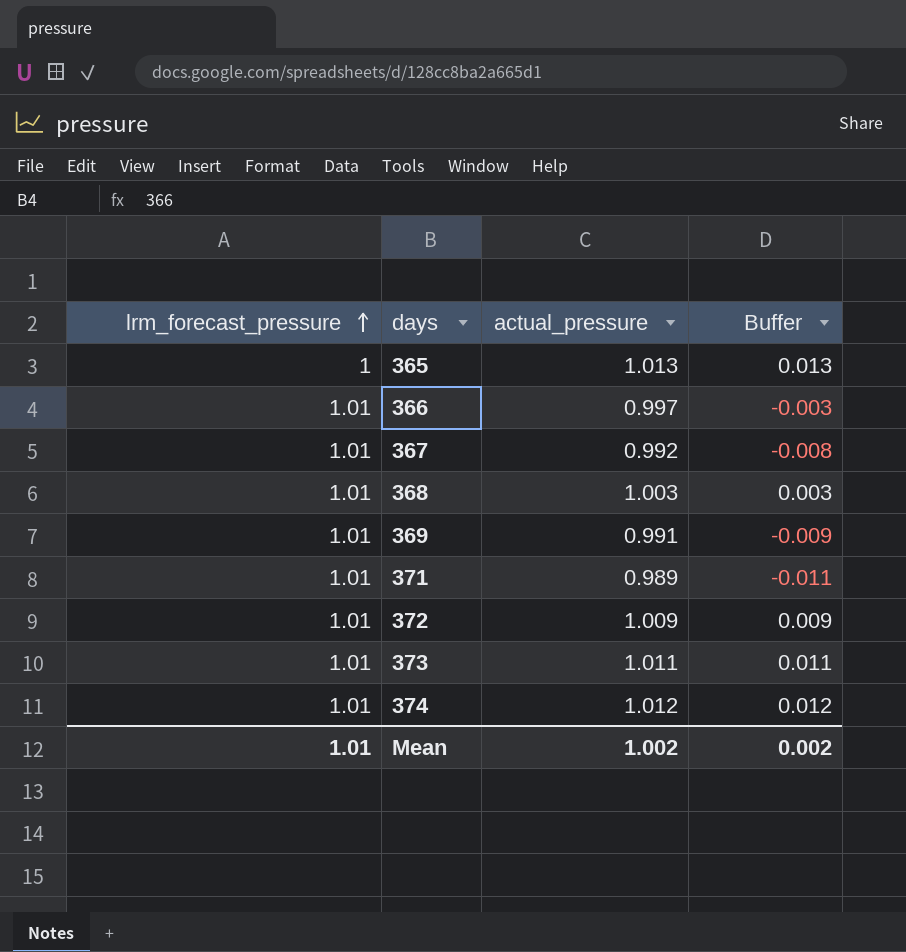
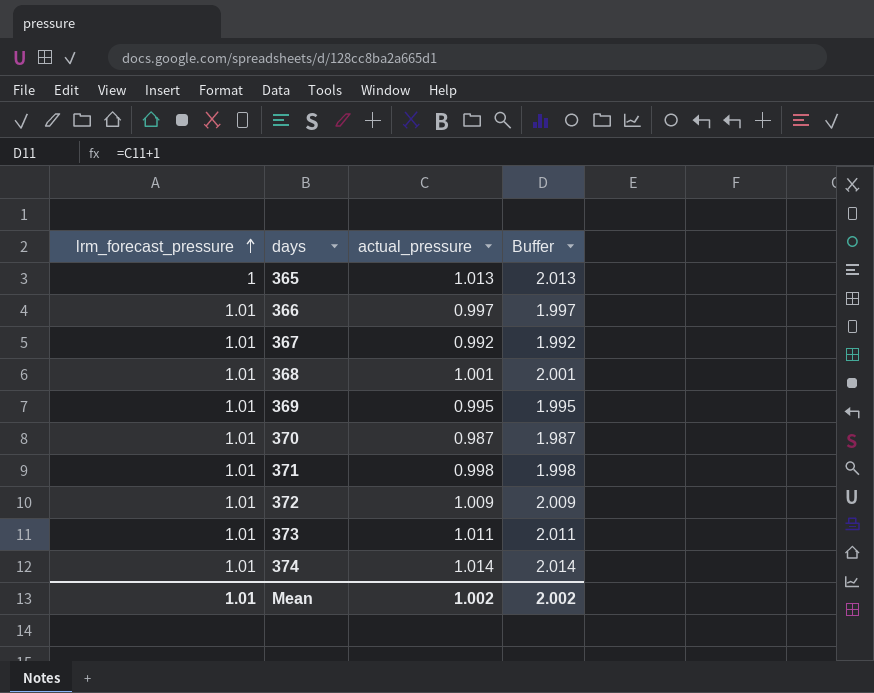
column Buffer | formula: [actual_pressure] - 1 -> [actual_pressure] + 1
368 | actual_pressure: 1.003 -> 1.001
369 | actual_pressure: 0.991 -> 0.995
row 370: none -> 1.01 | 0.987 | 1.987
371 | actual_pressure: 0.989 -> 0.998
374 | actual_pressure: 1.012 -> 1.014
Mean | Buffer: 0.002 -> 2.002

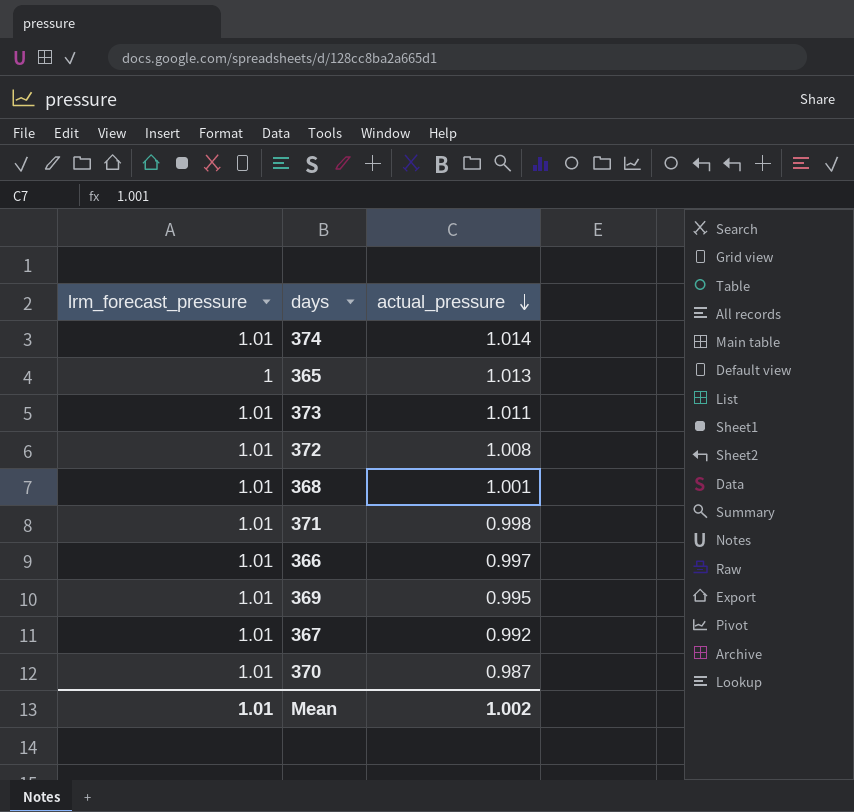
row order: lrm_forecast_pressure ascending -> actual_pressure descending
column Buffer | formula: [actual_pressure] + 1 -> none
372 | actual_pressure: 1.009 -> 1.008

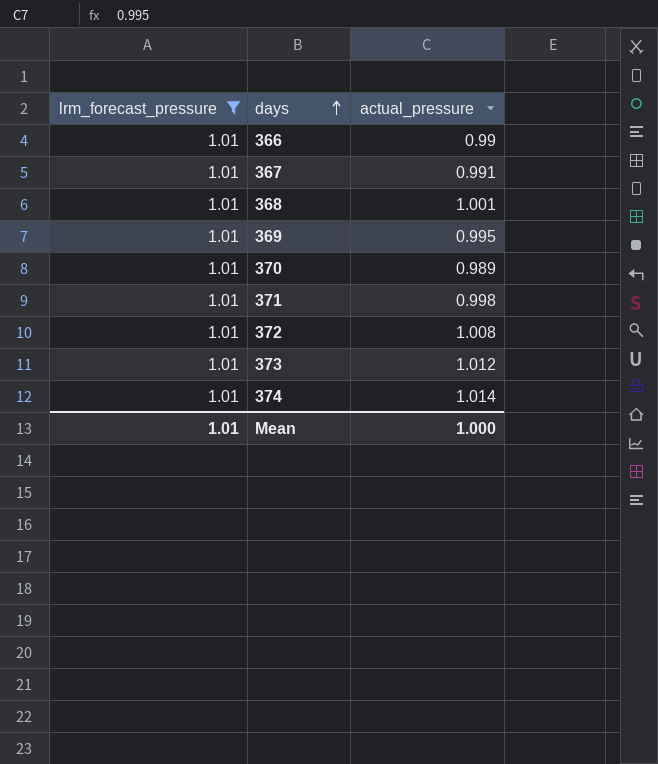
filter: none -> lrm_forecast_pressure = 1.01
row order: actual_pressure descending -> days ascending
366 | actual_pressure: 0.997 -> 0.99
367 | actual_pressure: 0.992 -> 0.991
370 | actual_pressure: 0.987 -> 0.989
373 | actual_pressure: 1.011 -> 1.012
Mean | actual_pressure: 1.002 -> 1.000

